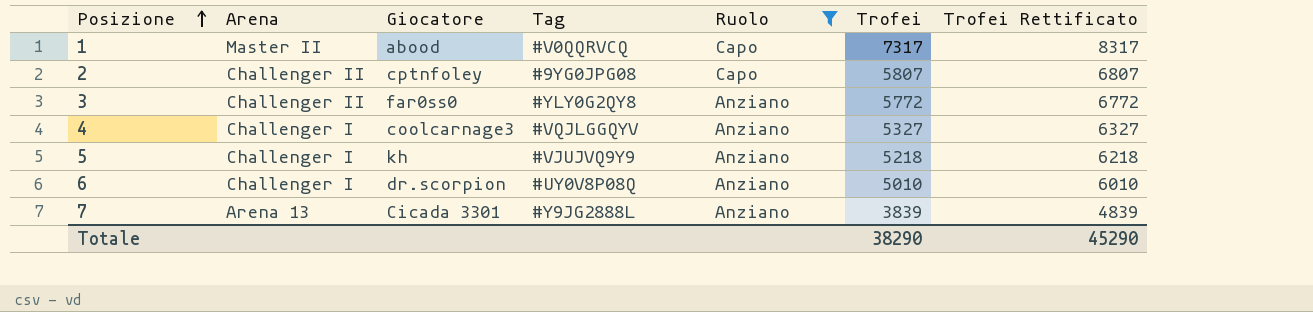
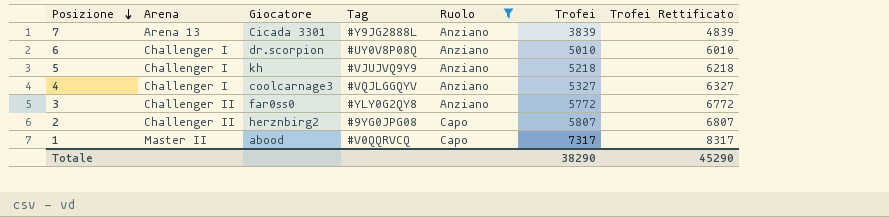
row order: Posizione ascending -> Posizione descending
2 | Giocatore: cptnfoley -> herznbirg2

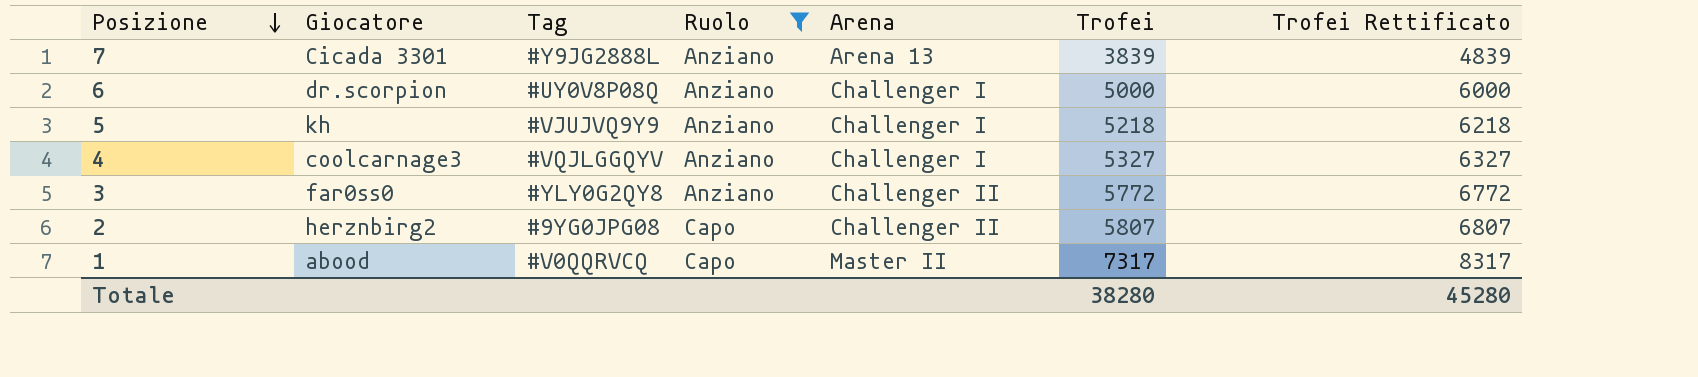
column Arena | position: 2 -> 5
6 | Trofei: 5010 -> 5000
6 | Trofei Rettificato: 6010 -> 6000
Totale | Trofei: 38290 -> 38280
Totale | Trofei Rettificato: 45290 -> 45280

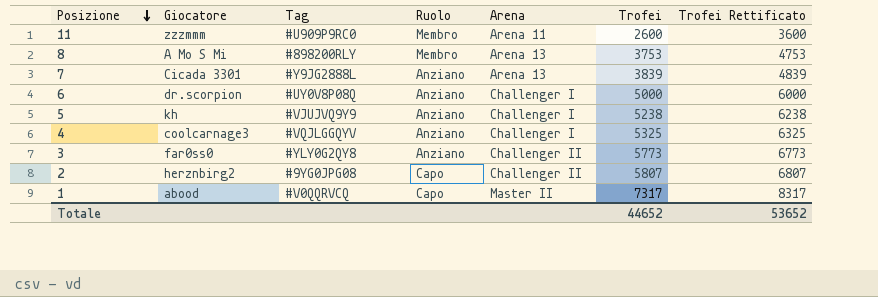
filter: Ruolo != Membro -> none
5 | Trofei: 5218 -> 5238
5 | Trofei Rettificato: 6218 -> 6238
4 | Trofei: 5327 -> 5325
4 | Trofei Rettificato: 6327 -> 6325
3 | Trofei: 5772 -> 5773
3 | Trofei Rettificato: 6772 -> 6773
Totale | Trofei: 38280 -> 44652
Totale | Trofei Rettificato: 45280 -> 53652

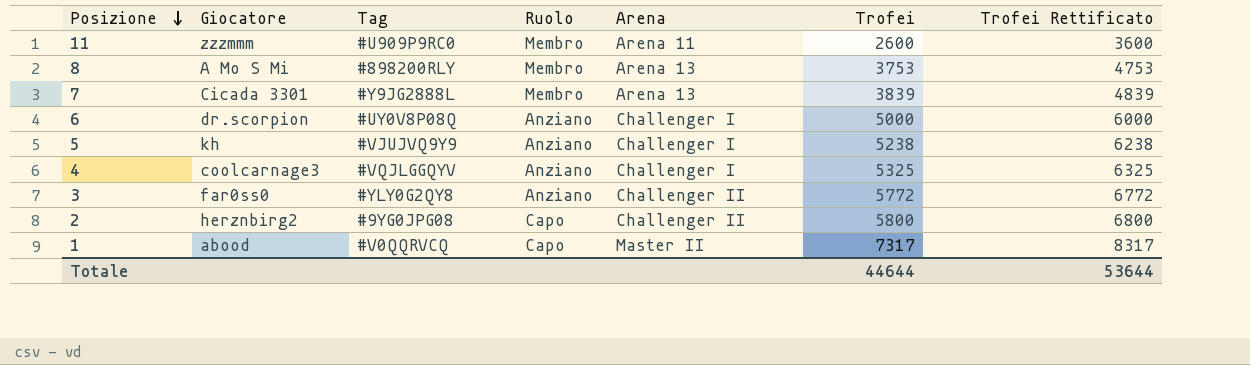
7 | Ruolo: Anziano -> Membro
3 | Trofei: 5773 -> 5772
3 | Trofei Rettificato: 6773 -> 6772
2 | Trofei: 5807 -> 5800
2 | Trofei Rettificato: 6807 -> 6800
Totale | Trofei: 44652 -> 44644
Totale | Trofei Rettificato: 53652 -> 53644

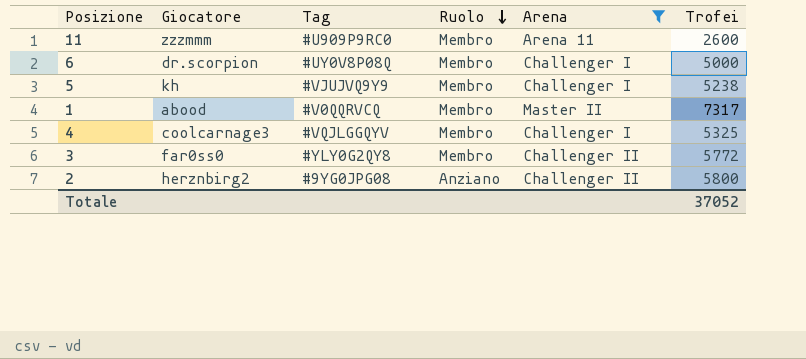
filter: none -> Arena != Arena 13
row order: Posizione descending -> Ruolo descending
column Trofei Rettificato | formula: [Trofei] + 1000 -> none
6 | Ruolo: Anziano -> Membro
5 | Ruolo: Anziano -> Membro
1 | Ruolo: Capo -> Membro
4 | Ruolo: Anziano -> Membro
3 | Ruolo: Anziano -> Membro
2 | Ruolo: Capo -> Anziano
Totale | Trofei: 44644 -> 37052

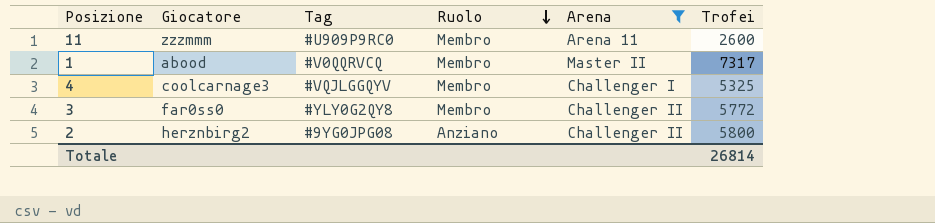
row 6: dr.scorpion | #UY0V8P08Q | Membro | Challenger I | 5000 -> none
row 5: kh | #VJUJVQ9Y9 | Membro | Challenger I | 5238 -> none
Totale | Trofei: 37052 -> 26814

